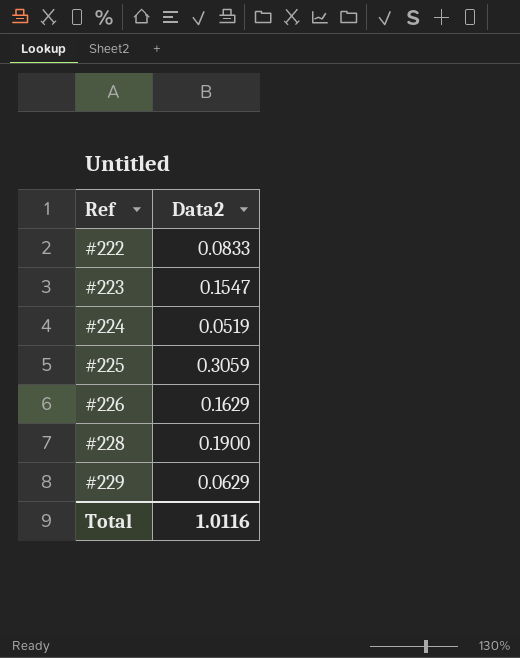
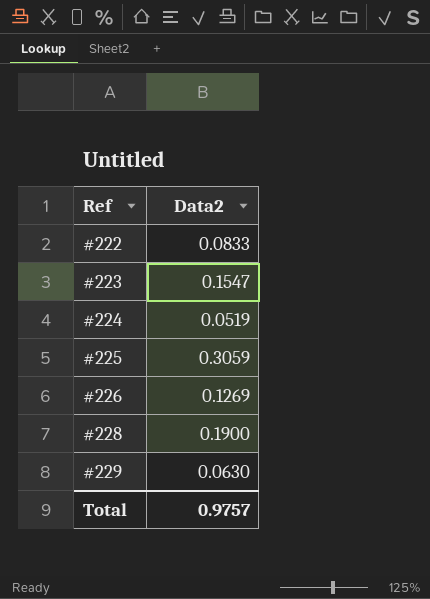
#226 | Data2: 0.1629 -> 0.1269
#229 | Data2: 0.0629 -> 0.0630
Total | Data2: 1.0116 -> 0.9757

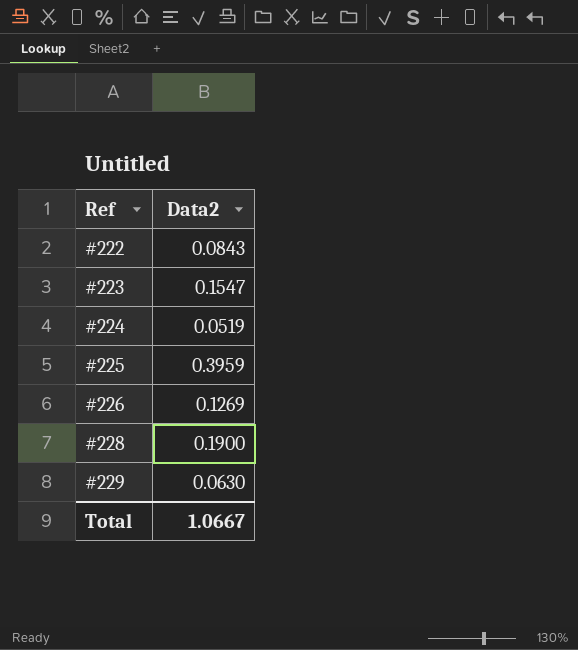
#222 | Data2: 0.0833 -> 0.0843
#225 | Data2: 0.3059 -> 0.3959
Total | Data2: 0.9757 -> 1.0667

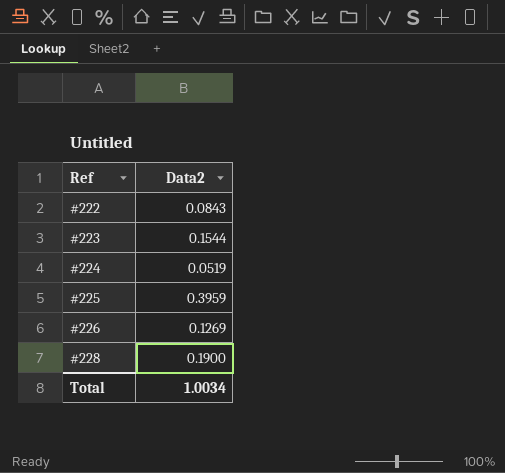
row #229: 0.0630 -> none
#223 | Data2: 0.1547 -> 0.1544
Total | Data2: 1.0667 -> 1.0034

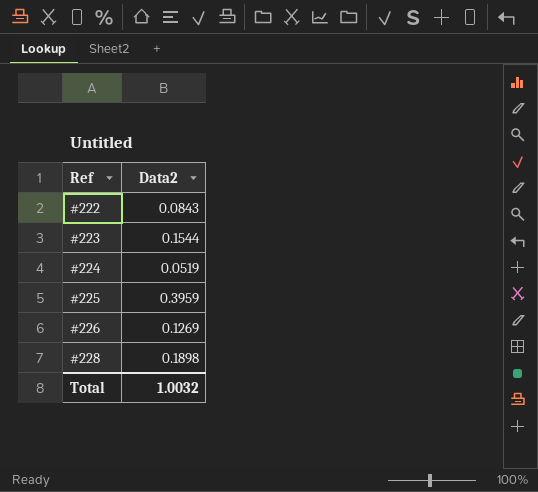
#228 | Data2: 0.1900 -> 0.1898
Total | Data2: 1.0034 -> 1.0032

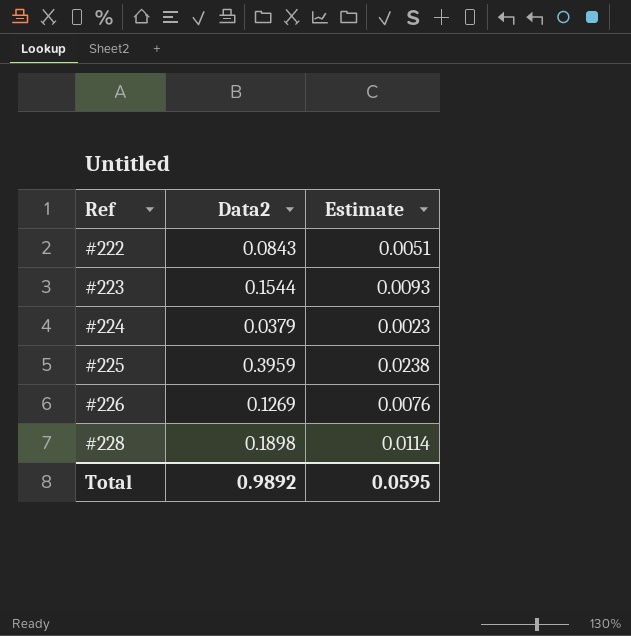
column Estimate | formula: none -> [Data2] * 0.06
#224 | Data2: 0.0519 -> 0.0379
Total | Data2: 1.0032 -> 0.9892

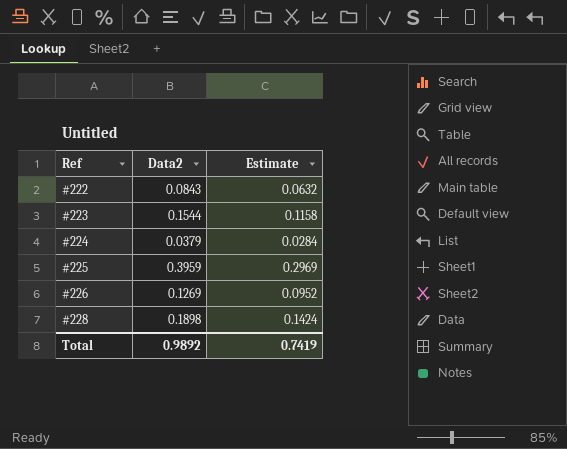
column Estimate | formula: [Data2] * 0.06 -> [Data2] * 0.75
Total | Estimate: 0.0595 -> 0.7419

